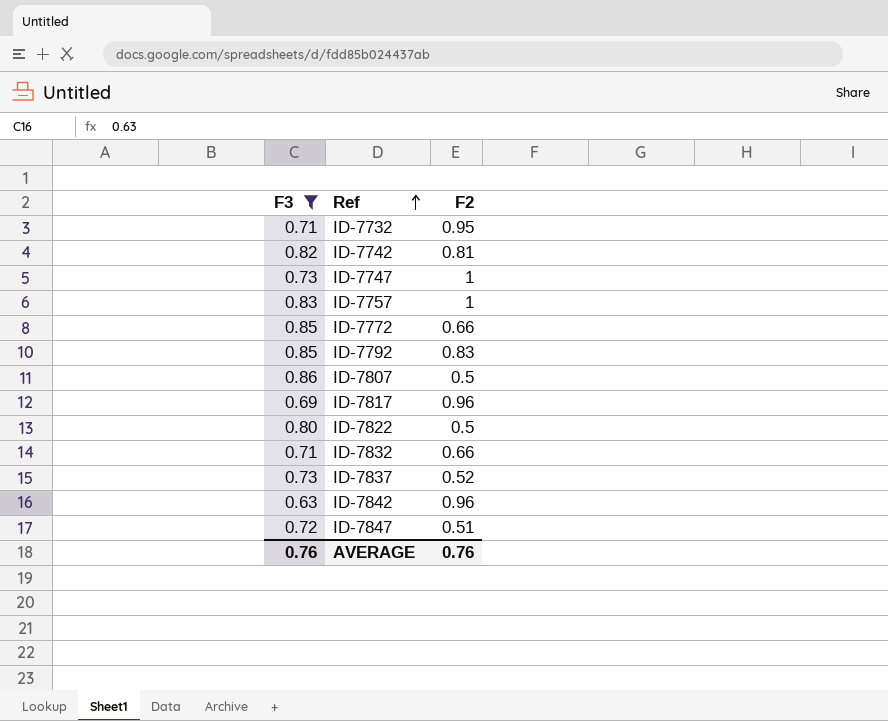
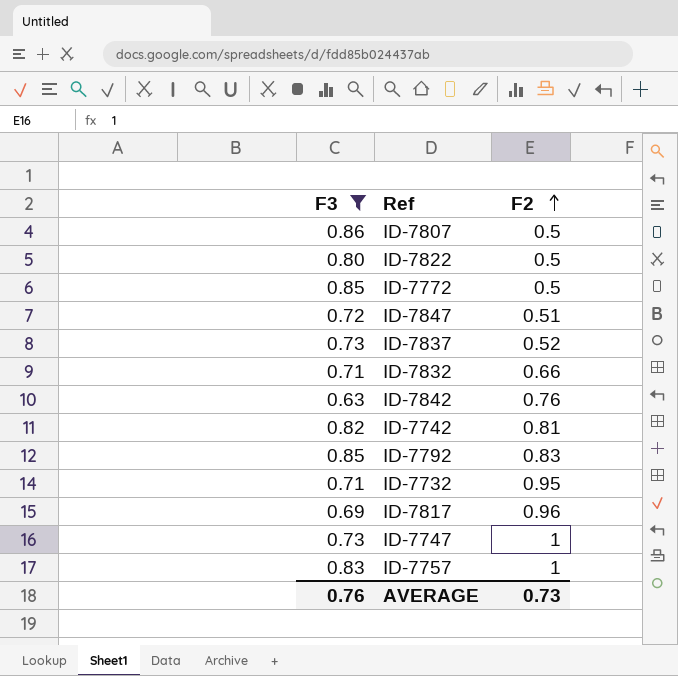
row order: Ref ascending -> F2 ascending
ID-7772 | F2: 0.66 -> 0.5
ID-7842 | F2: 0.96 -> 0.76
AVERAGE | F2: 0.76 -> 0.73

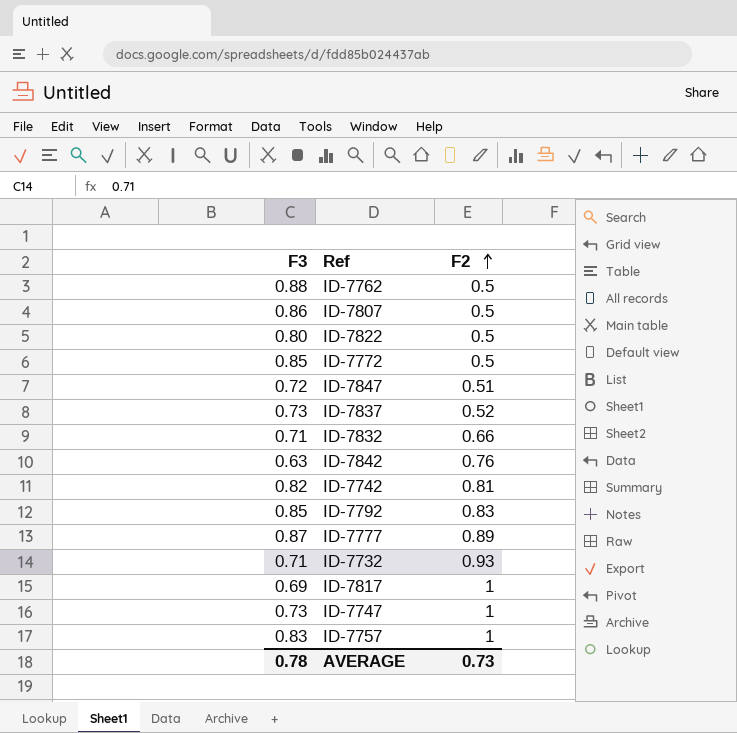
filter: F3 <= 0.86 -> none
ID-7732 | F2: 0.95 -> 0.93
ID-7817 | F2: 0.96 -> 1
AVERAGE | F3: 0.76 -> 0.78

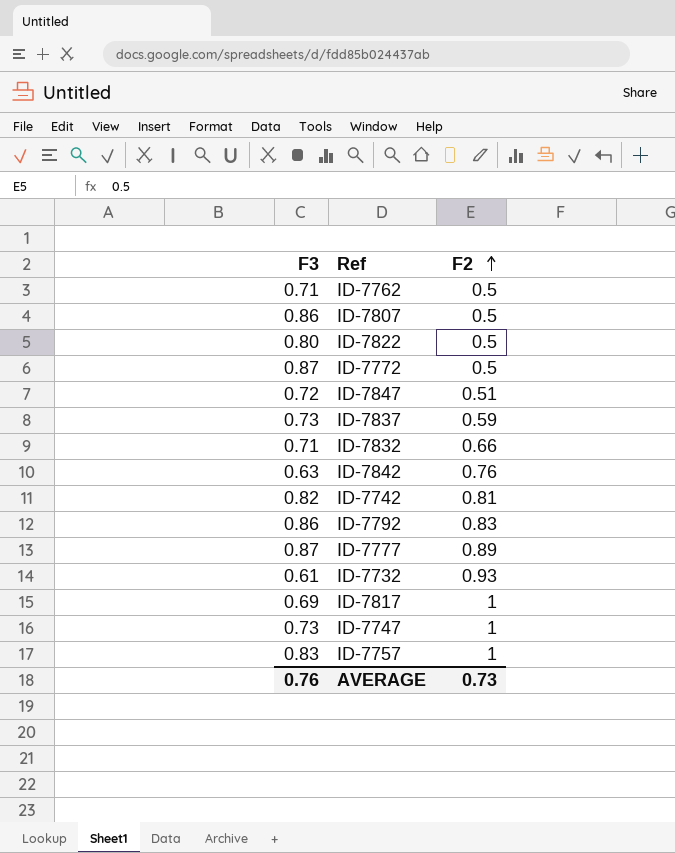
ID-7762 | F3: 0.88 -> 0.71
ID-7772 | F3: 0.85 -> 0.87
ID-7837 | F2: 0.52 -> 0.59
ID-7792 | F3: 0.85 -> 0.86
ID-7732 | F3: 0.71 -> 0.61
AVERAGE | F3: 0.78 -> 0.76

